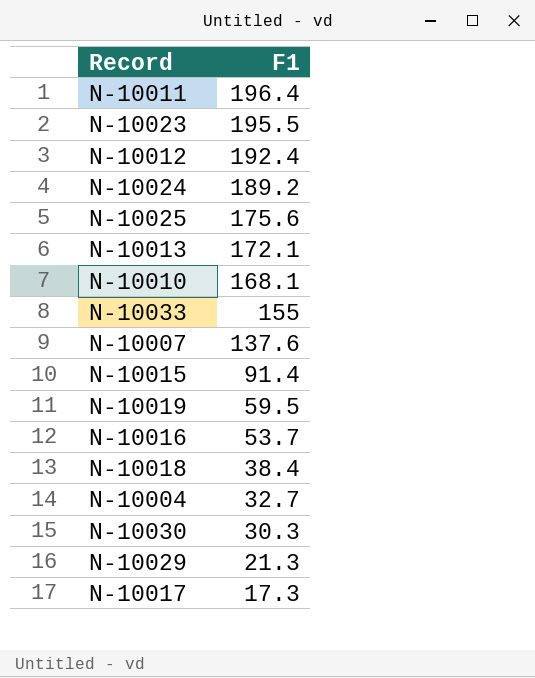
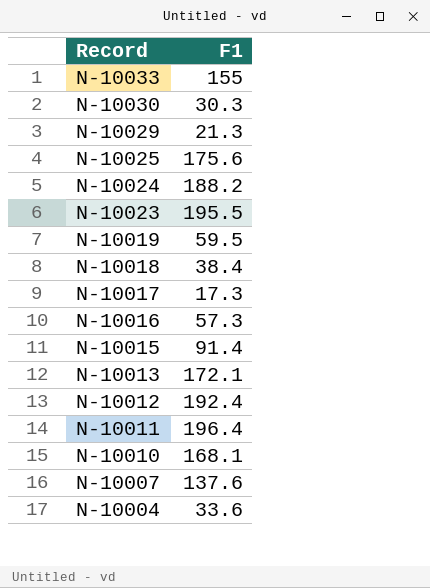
row order: F1 descending -> Record descending
N-10024 | F1: 189.2 -> 188.2
N-10016 | F1: 53.7 -> 57.3
N-10004 | F1: 32.7 -> 33.6

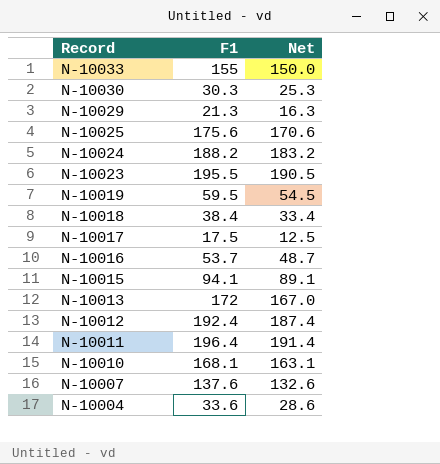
column Net | formula: none -> [F1] - 5
N-10017 | F1: 17.3 -> 17.5
N-10016 | F1: 57.3 -> 53.7
N-10015 | F1: 91.4 -> 94.1
N-10013 | F1: 172.1 -> 172

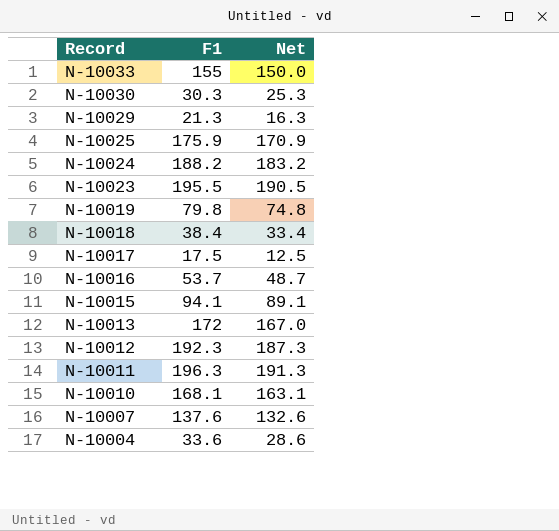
N-10025 | F1: 175.6 -> 175.9
N-10025 | Net: 170.6 -> 170.9
N-10019 | F1: 59.5 -> 79.8
N-10019 | Net: 54.5 -> 74.8
N-10012 | F1: 192.4 -> 192.3
N-10012 | Net: 187.4 -> 187.3
N-10011 | F1: 196.4 -> 196.3
N-10011 | Net: 191.4 -> 191.3

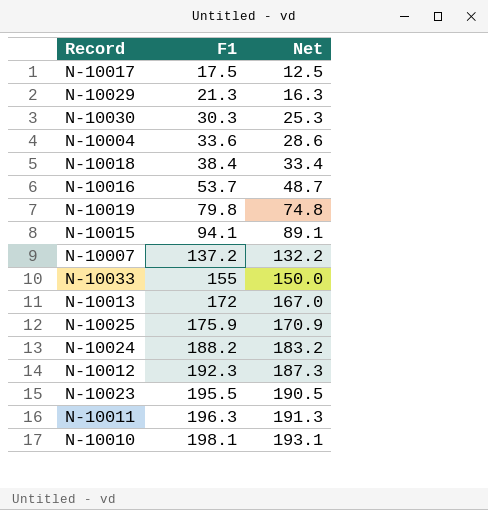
row order: Record descending -> F1 ascending
N-10007 | F1: 137.6 -> 137.2
N-10007 | Net: 132.6 -> 132.2
N-10010 | F1: 168.1 -> 198.1
N-10010 | Net: 163.1 -> 193.1

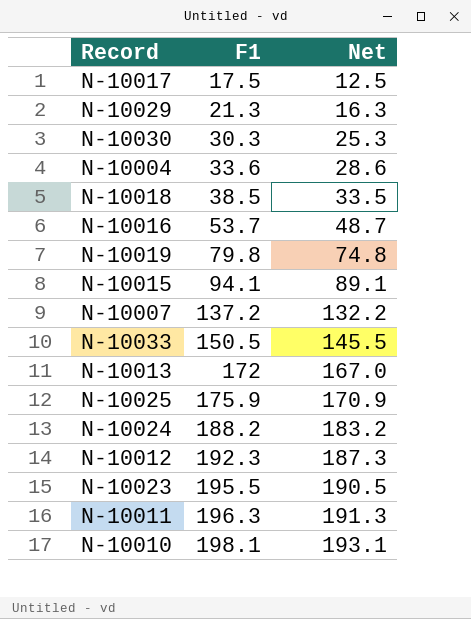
N-10018 | F1: 38.4 -> 38.5
N-10018 | Net: 33.4 -> 33.5
N-10033 | F1: 155 -> 150.5
N-10033 | Net: 150.0 -> 145.5

